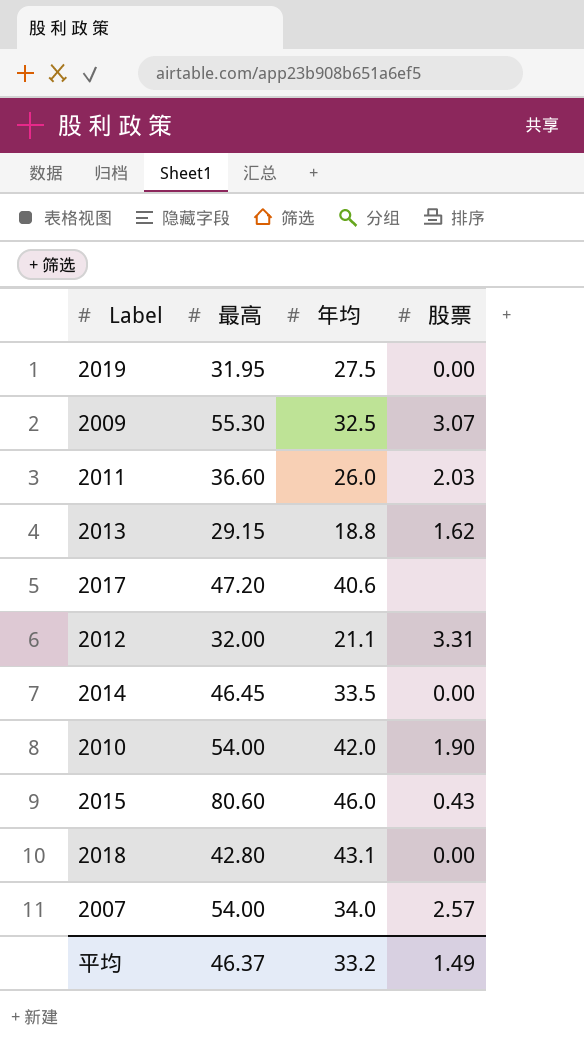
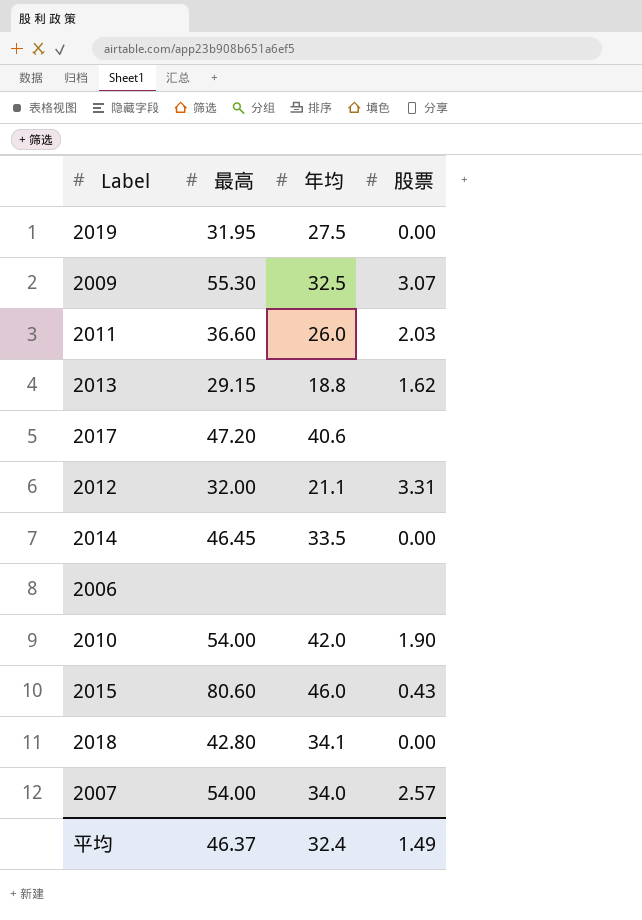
row 2006: none -> none | none | none
2018 | 年均: 43.1 -> 34.1
平均 | 年均: 33.2 -> 32.4

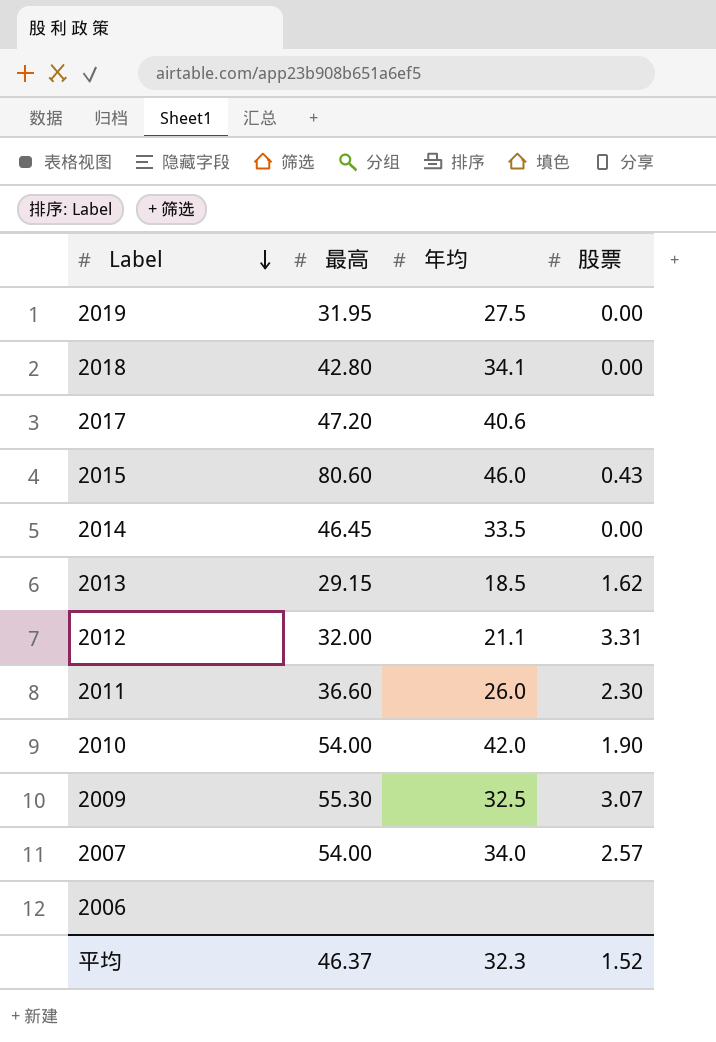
row order: none -> Label descending
2013 | 年均: 18.8 -> 18.5
2011 | 股票: 2.03 -> 2.30
平均 | 年均: 32.4 -> 32.3
平均 | 股票: 1.49 -> 1.52

